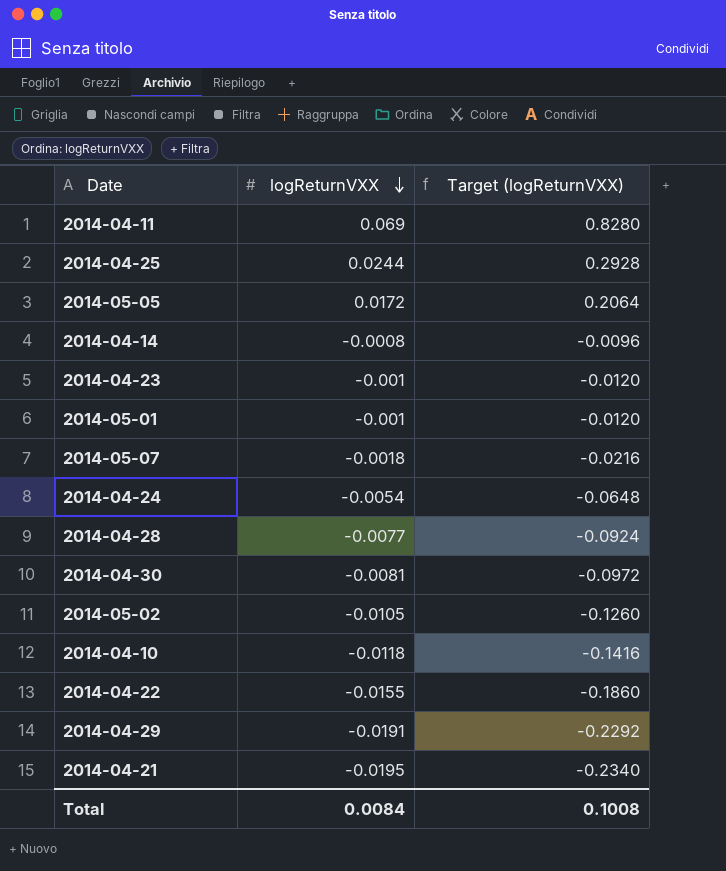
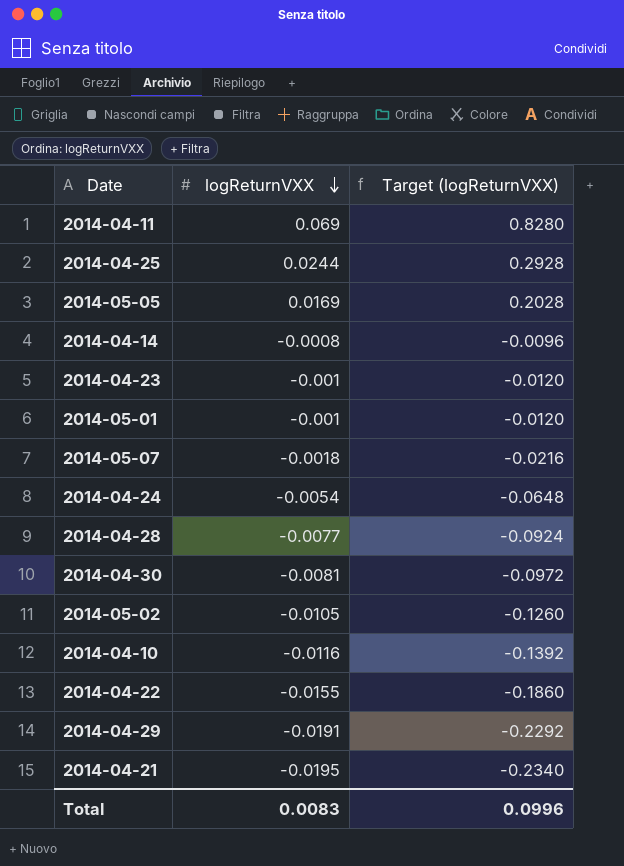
2014-05-05 | logReturnVXX: 0.0172 -> 0.0169
2014-05-05 | Target (logReturnVXX): 0.2064 -> 0.2028
2014-04-10 | logReturnVXX: -0.0118 -> -0.0116
2014-04-10 | Target (logReturnVXX): -0.1416 -> -0.1392
Total | logReturnVXX: 0.0084 -> 0.0083
Total | Target (logReturnVXX): 0.1008 -> 0.0996

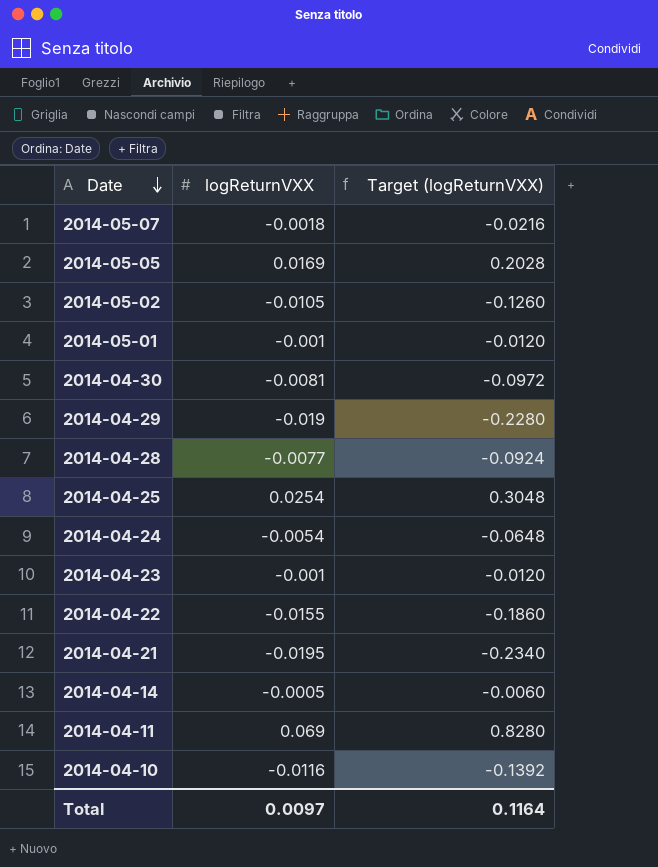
row order: logReturnVXX descending -> Date descending
2014-04-29 | logReturnVXX: -0.0191 -> -0.019
2014-04-29 | Target (logReturnVXX): -0.2292 -> -0.2280
2014-04-25 | logReturnVXX: 0.0244 -> 0.0254
2014-04-25 | Target (logReturnVXX): 0.2928 -> 0.3048
2014-04-14 | logReturnVXX: -0.0008 -> -0.0005
2014-04-14 | Target (logReturnVXX): -0.0096 -> -0.0060
Total | logReturnVXX: 0.0083 -> 0.0097
Total | Target (logReturnVXX): 0.0996 -> 0.1164

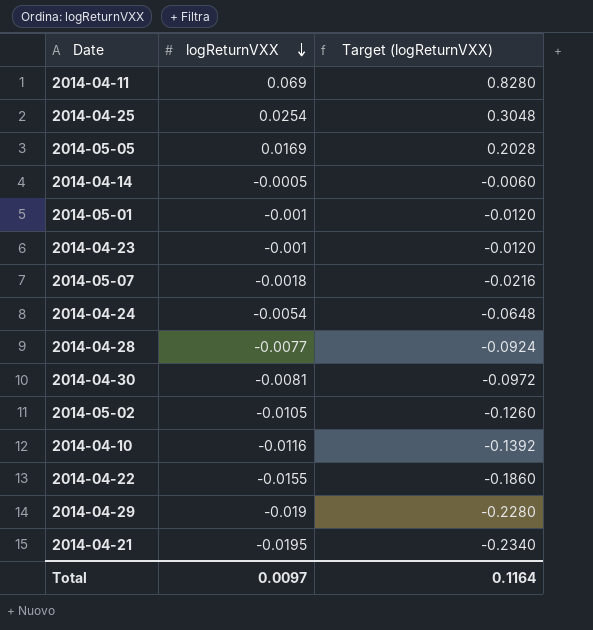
row order: Date descending -> logReturnVXX descending

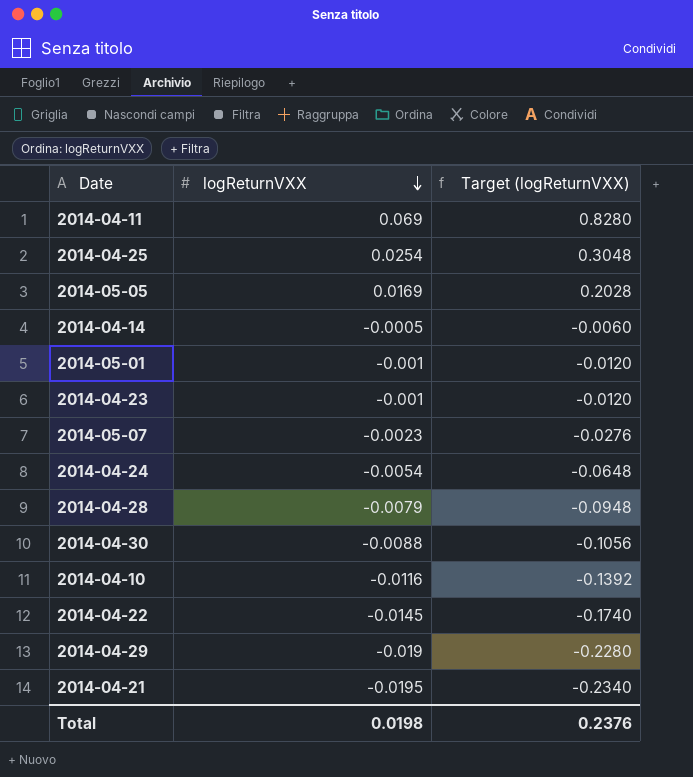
row 2014-05-02: -0.0105 | -0.1260 -> none
2014-05-07 | logReturnVXX: -0.0018 -> -0.0023
2014-05-07 | Target (logReturnVXX): -0.0216 -> -0.0276
2014-04-28 | logReturnVXX: -0.0077 -> -0.0079
2014-04-28 | Target (logReturnVXX): -0.0924 -> -0.0948
2014-04-30 | logReturnVXX: -0.0081 -> -0.0088
2014-04-30 | Target (logReturnVXX): -0.0972 -> -0.1056
2014-04-22 | logReturnVXX: -0.0155 -> -0.0145
2014-04-22 | Target (logReturnVXX): -0.1860 -> -0.1740
Total | logReturnVXX: 0.0097 -> 0.0198
Total | Target (logReturnVXX): 0.1164 -> 0.2376

